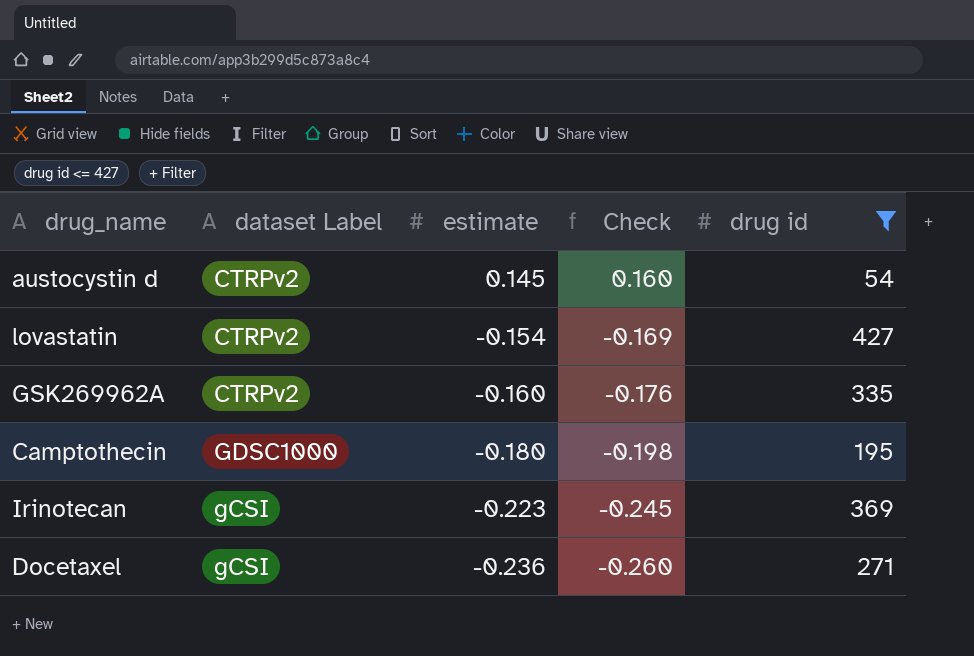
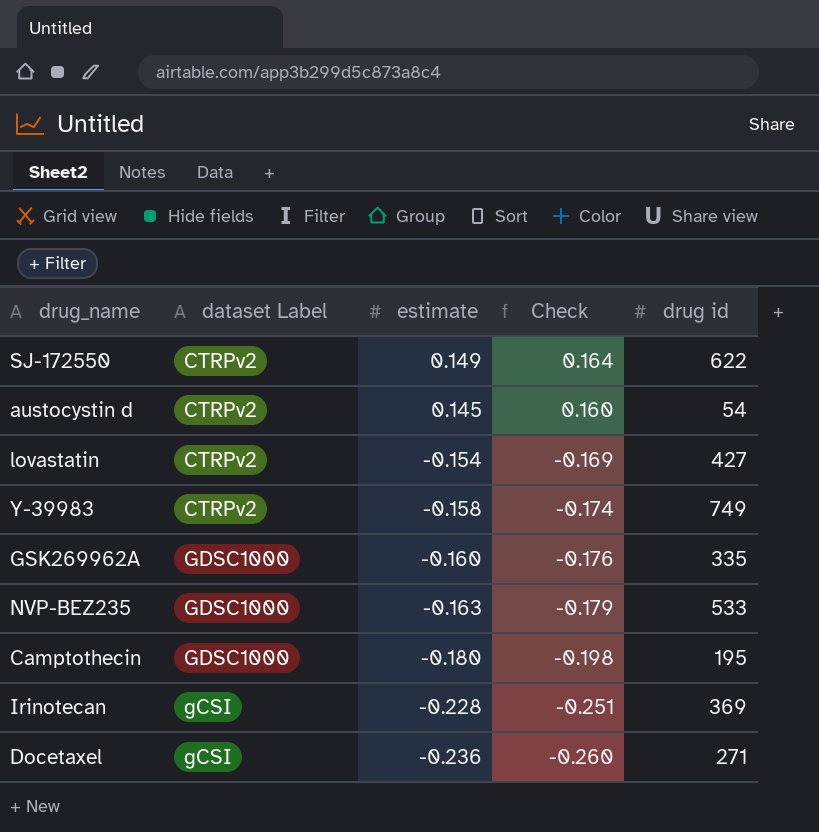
filter: drug id <= 427 -> none
GSK269962A | dataset Label: CTRPv2 -> GDSC1000
Irinotecan | estimate: -0.223 -> -0.228
Irinotecan | Check: -0.245 -> -0.251

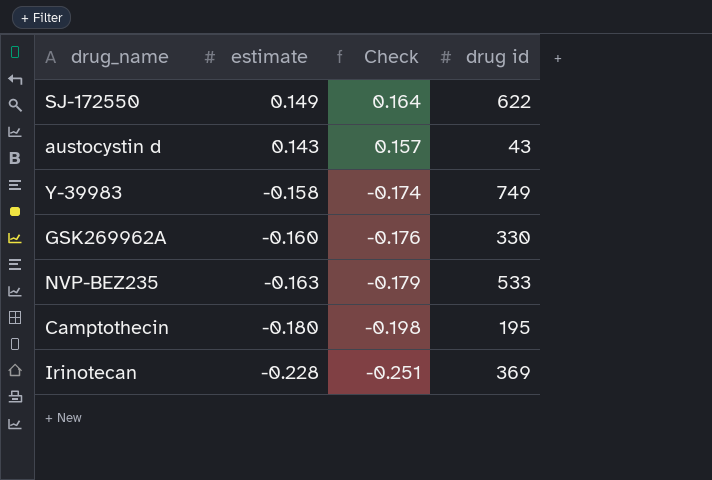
column dataset Label | position: 2 -> none
row lovastatin: CTRPv2 | -0.154 | -0.169 | 427 -> none
row Docetaxel: gCSI | -0.236 | -0.260 | 271 -> none
austocystin d | estimate: 0.145 -> 0.143
austocystin d | Check: 0.160 -> 0.157
austocystin d | drug id: 54 -> 43
GSK269962A | drug id: 335 -> 330

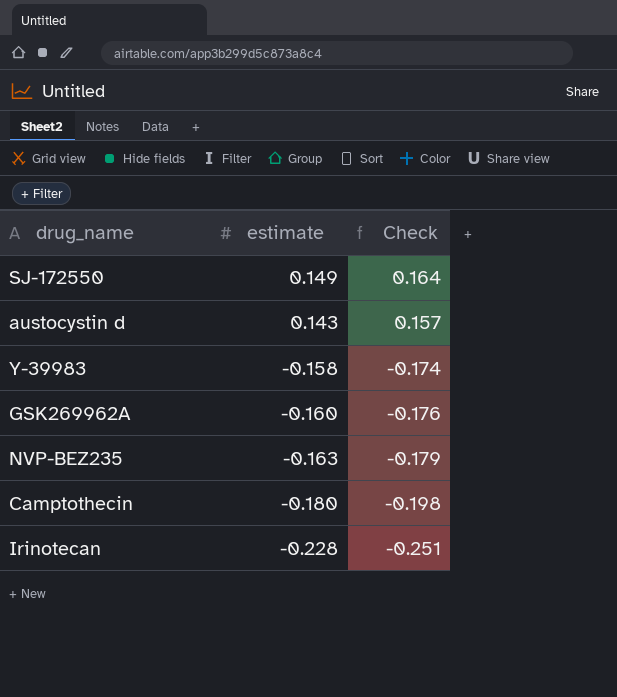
column drug id | position: 4 -> none

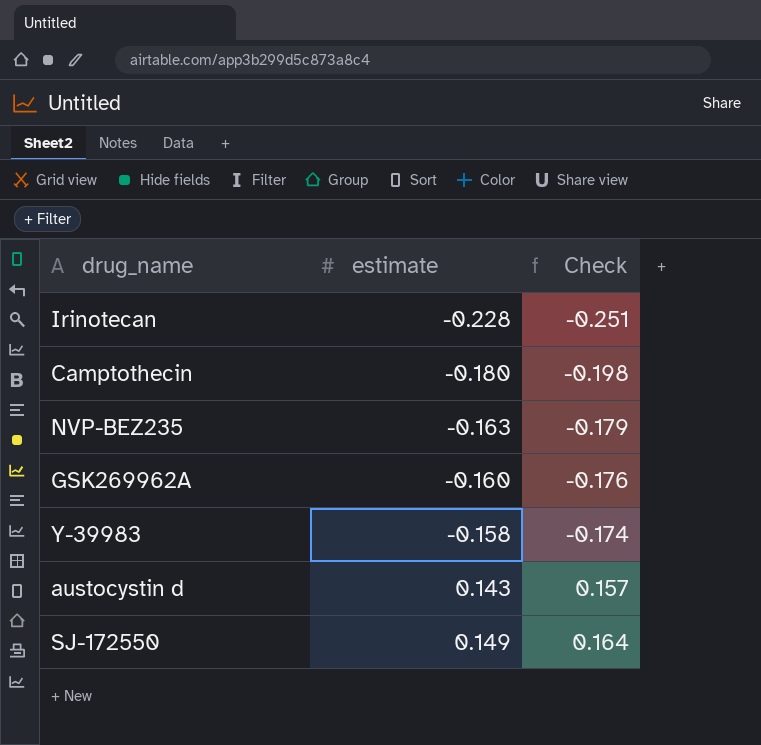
row order: estimate descending -> estimate ascending

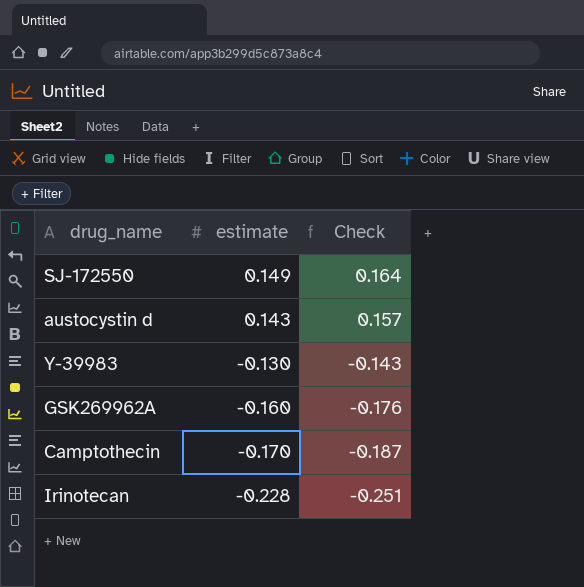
row order: estimate ascending -> estimate descending
row NVP-BEZ235: -0.163 | -0.179 -> none
Y-39983 | estimate: -0.158 -> -0.130
Y-39983 | Check: -0.174 -> -0.143
Camptothecin | estimate: -0.180 -> -0.170
Camptothecin | Check: -0.198 -> -0.187

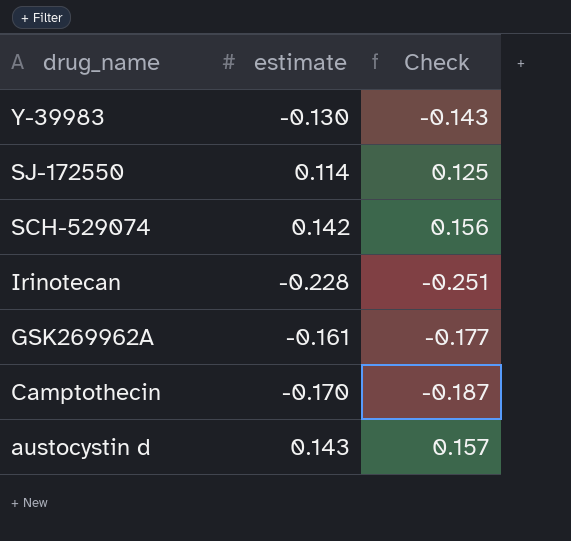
row order: estimate descending -> drug_name descending
SJ-172550 | estimate: 0.149 -> 0.114
SJ-172550 | Check: 0.164 -> 0.125
row SCH-529074: none -> 0.142 | 0.156
GSK269962A | estimate: -0.160 -> -0.161
GSK269962A | Check: -0.176 -> -0.177

